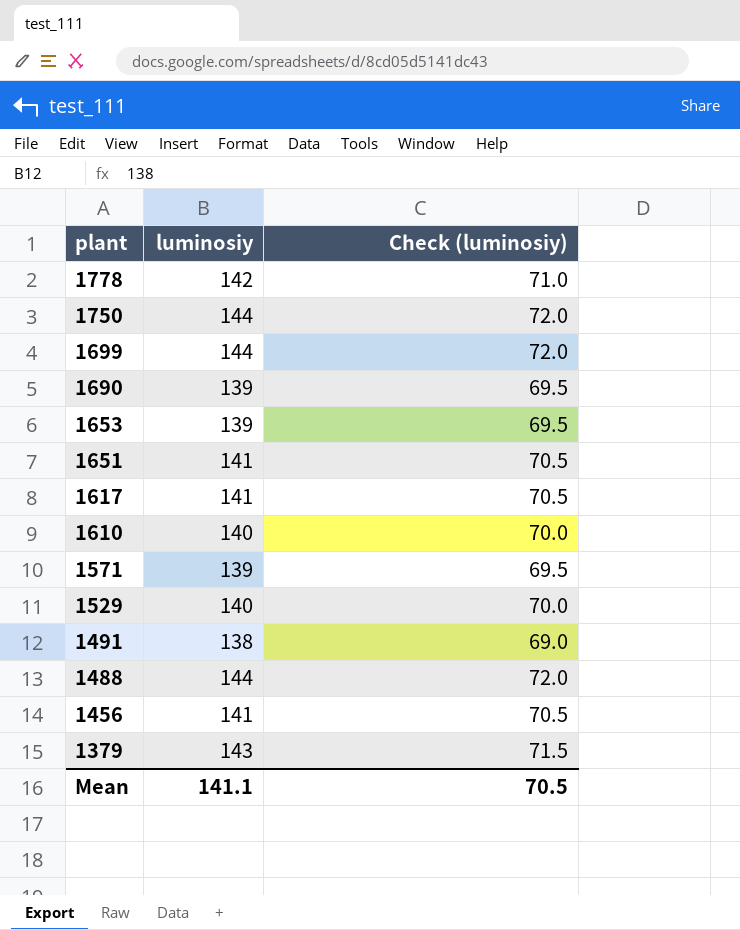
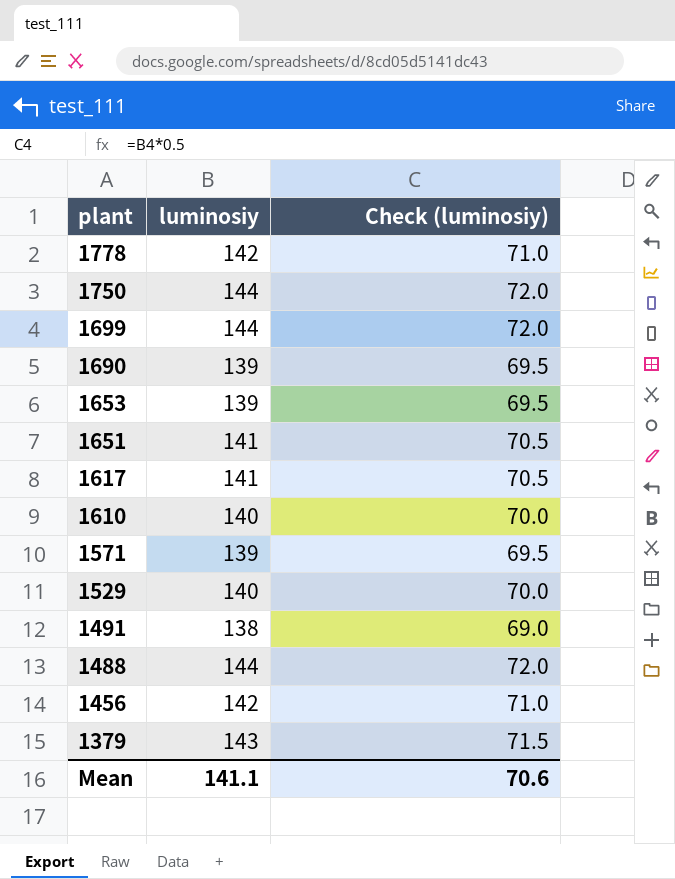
1456 | luminosiy: 141 -> 142
1456 | Check (luminosiy): 70.5 -> 71.0
Mean | Check (luminosiy): 70.5 -> 70.6

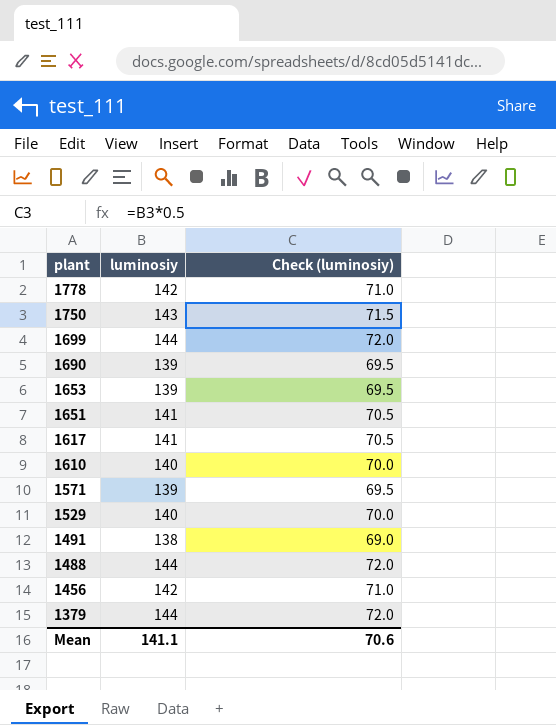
1750 | luminosiy: 144 -> 143
1750 | Check (luminosiy): 72.0 -> 71.5
1379 | luminosiy: 143 -> 144
1379 | Check (luminosiy): 71.5 -> 72.0

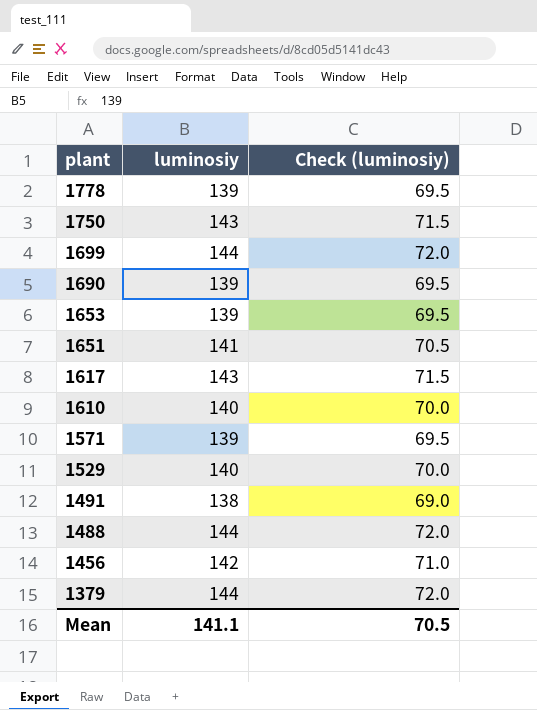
1778 | luminosiy: 142 -> 139
1778 | Check (luminosiy): 71.0 -> 69.5
1617 | luminosiy: 141 -> 143
1617 | Check (luminosiy): 70.5 -> 71.5
Mean | Check (luminosiy): 70.6 -> 70.5

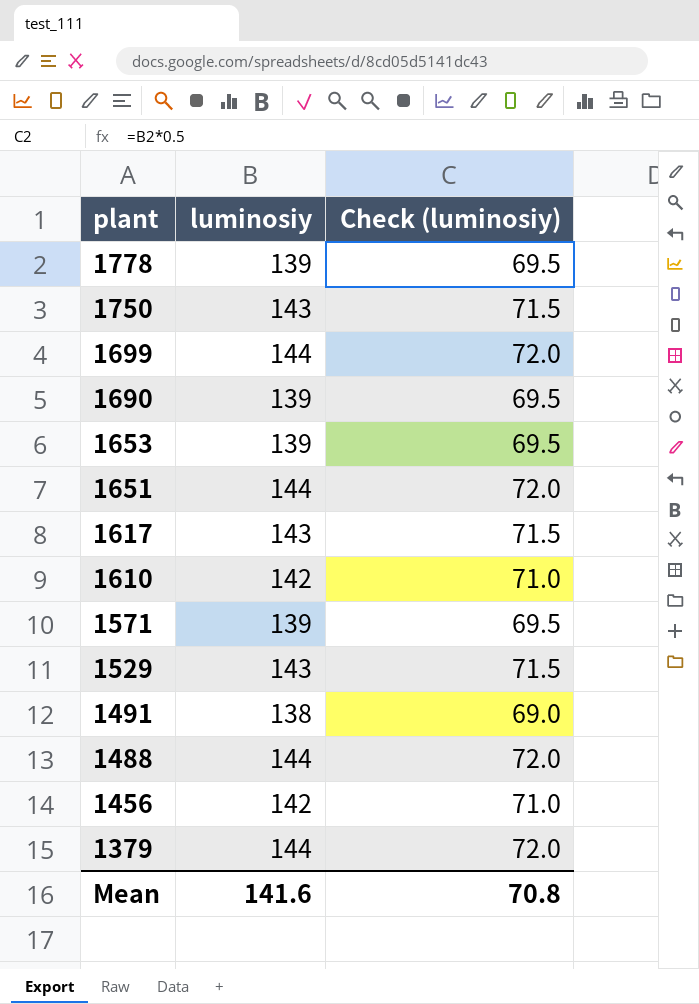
1651 | luminosiy: 141 -> 144
1651 | Check (luminosiy): 70.5 -> 72.0
1610 | luminosiy: 140 -> 142
1610 | Check (luminosiy): 70.0 -> 71.0
1529 | luminosiy: 140 -> 143
1529 | Check (luminosiy): 70.0 -> 71.5
Mean | luminosiy: 141.1 -> 141.6
Mean | Check (luminosiy): 70.5 -> 70.8

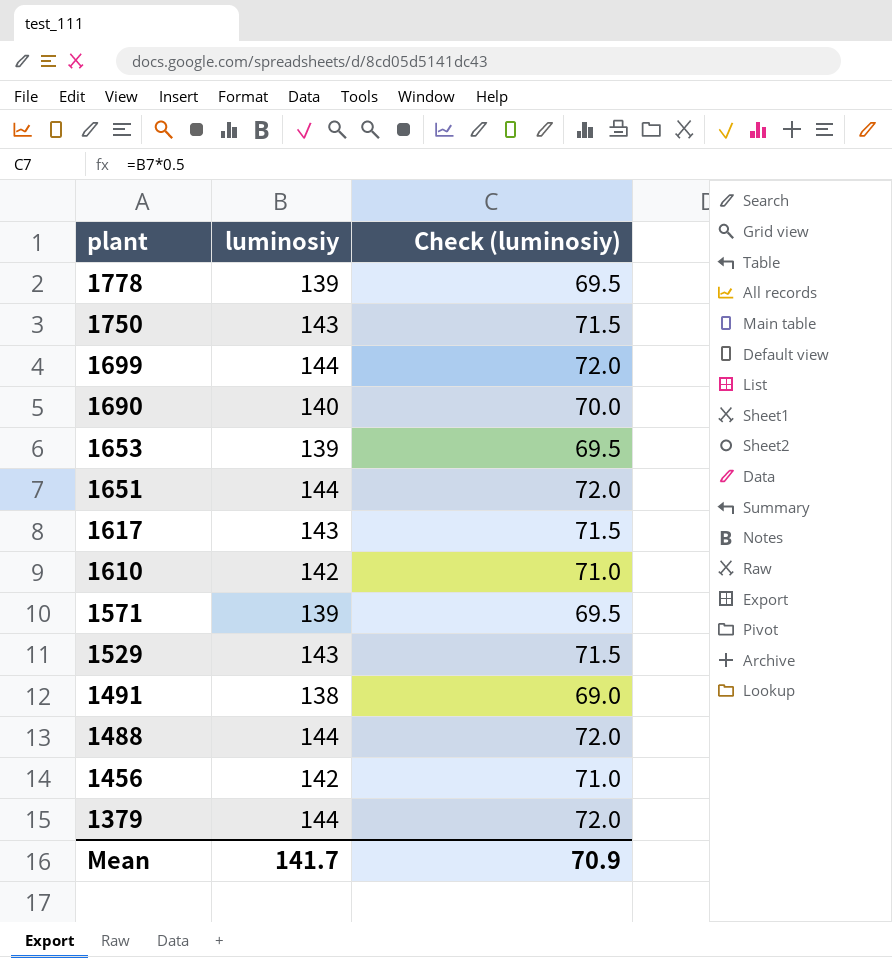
1690 | luminosiy: 139 -> 140
1690 | Check (luminosiy): 69.5 -> 70.0
Mean | luminosiy: 141.6 -> 141.7
Mean | Check (luminosiy): 70.8 -> 70.9

